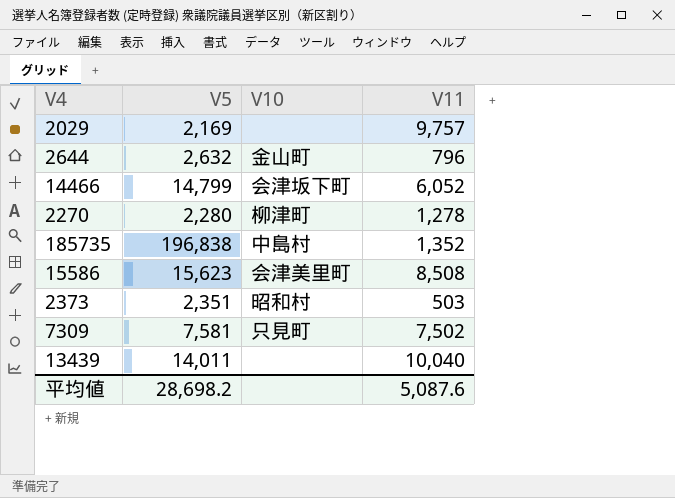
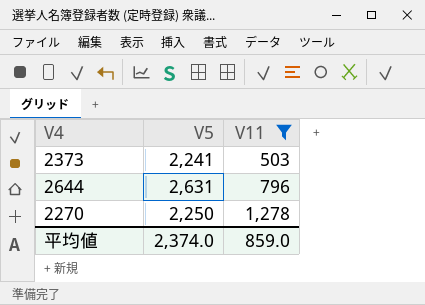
filter: none -> V11 <= 1,278
row order: none -> V11 ascending
column V10 | position: 3 -> none
2373 | V5: 2,351 -> 2,241
2644 | V5: 2,632 -> 2,631
2270 | V5: 2,280 -> 2,250
平均値 | V5: 28,698.2 -> 2,374.0
平均値 | V11: 5,087.6 -> 859.0

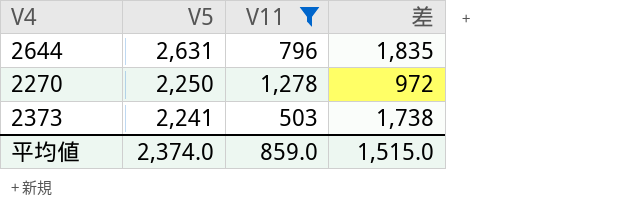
row order: V11 ascending -> V5 descending
column 差 | formula: none -> [V5] - [V11]

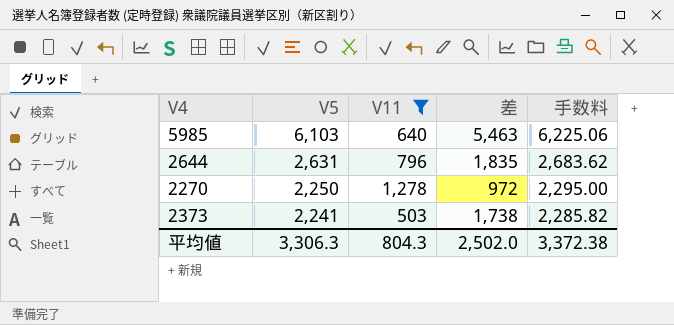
column 手数料 | formula: none -> [V5] * 1.02
row 5985: none -> 6,103 | 640 | 5,463 | 6,225.06
平均値 | V5: 2,374.0 -> 3,306.3
平均値 | V11: 859.0 -> 804.3
平均値 | 差: 1,515.0 -> 2,502.0

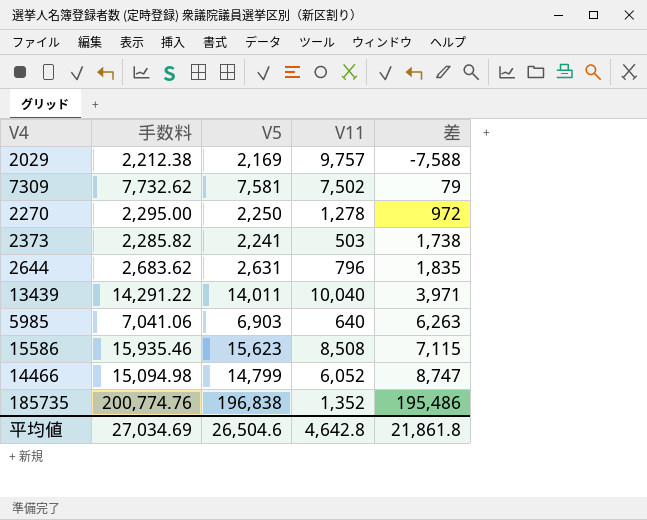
filter: V11 <= 1,278 -> none
row order: V5 descending -> 差 ascending
column 手数料 | position: 5 -> 2
5985 | 手数料: 6,225.06 -> 7,041.06
5985 | V5: 6,103 -> 6,903
5985 | 差: 5,463 -> 6,263
平均値 | 手数料: 3,372.38 -> 27,034.69
平均値 | V5: 3,306.3 -> 26,504.6
平均値 | V11: 804.3 -> 4,642.8
平均値 | 差: 2,502.0 -> 21,861.8

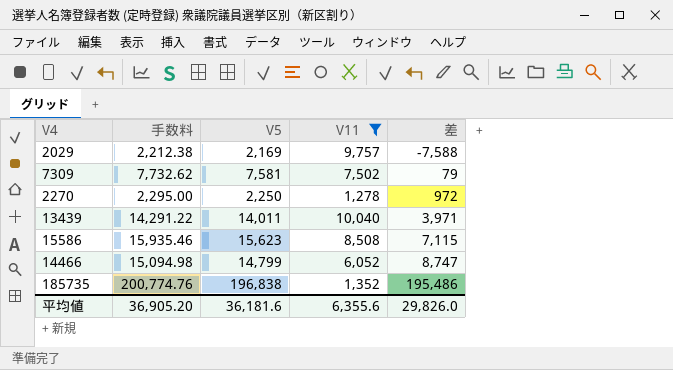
filter: none -> V11 >= 1,278
平均値 | 手数料: 27,034.69 -> 36,905.20
平均値 | V5: 26,504.6 -> 36,181.6
平均値 | V11: 4,642.8 -> 6,355.6
平均値 | 差: 21,861.8 -> 29,826.0

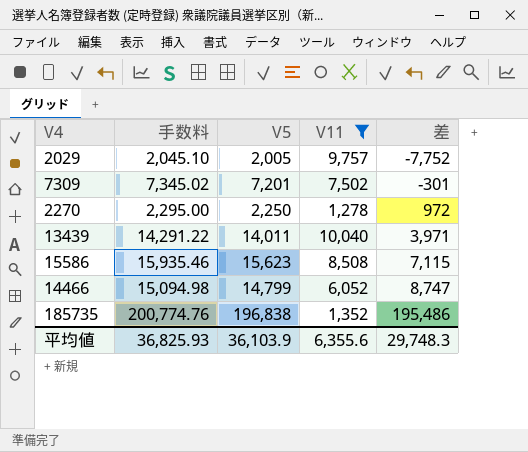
2029 | 手数料: 2,212.38 -> 2,045.10
2029 | V5: 2,169 -> 2,005
2029 | 差: -7,588 -> -7,752
7309 | 手数料: 7,732.62 -> 7,345.02
7309 | V5: 7,581 -> 7,201
7309 | 差: 79 -> -301
平均値 | 手数料: 36,905.20 -> 36,825.93
平均値 | V5: 36,181.6 -> 36,103.9
平均値 | 差: 29,826.0 -> 29,748.3

